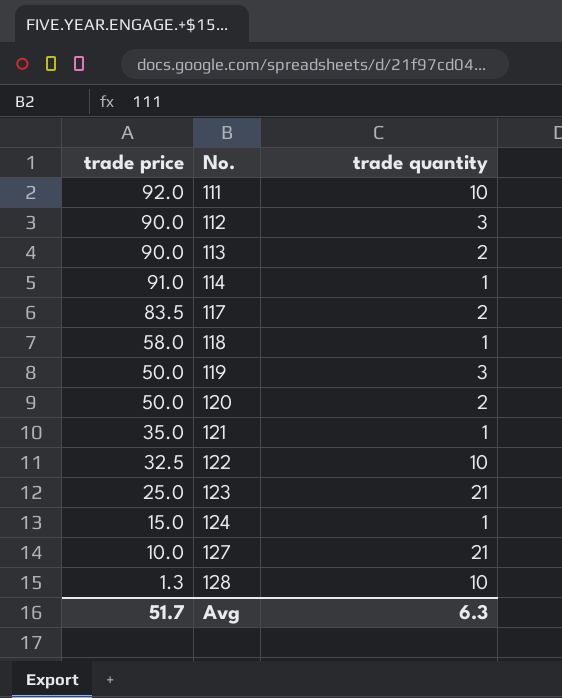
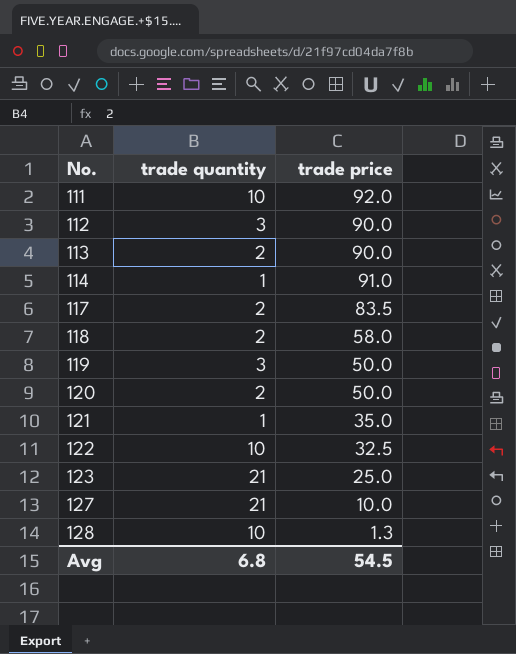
column trade price | position: 1 -> 3
row 124: 15.0 | 1 -> none
118 | trade quantity: 1 -> 2
Avg | trade quantity: 6.3 -> 6.8
Avg | trade price: 51.7 -> 54.5

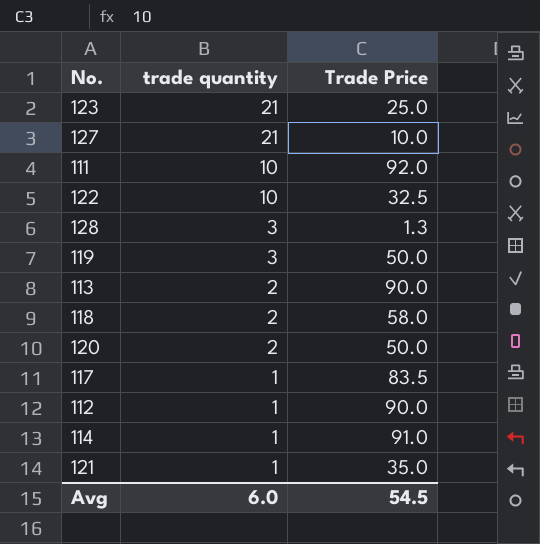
row order: No. ascending -> trade quantity descending
column name: trade price -> Trade Price
128 | trade quantity: 10 -> 3
117 | trade quantity: 2 -> 1
112 | trade quantity: 3 -> 1
Avg | trade quantity: 6.8 -> 6.0

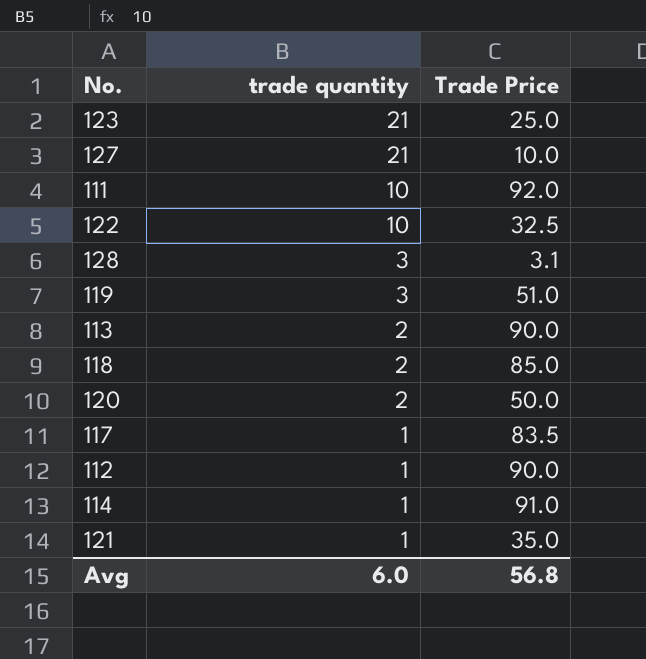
128 | Trade Price: 1.3 -> 3.1
119 | Trade Price: 50.0 -> 51.0
118 | Trade Price: 58.0 -> 85.0
Avg | Trade Price: 54.5 -> 56.8

